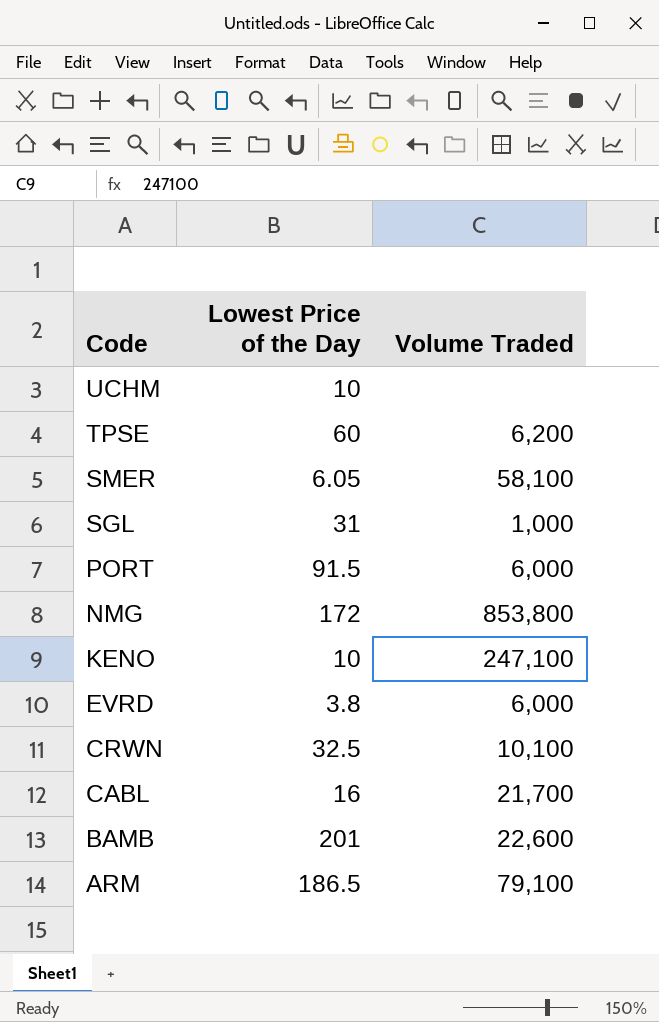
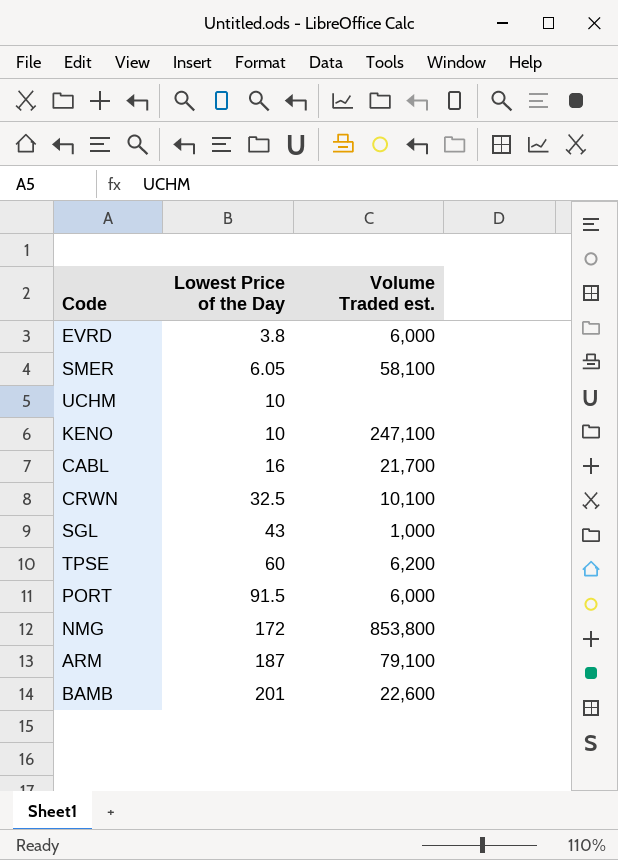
row order: Code descending -> Lowest Price of the Day ascending
column name: Volume Traded -> Volume Traded est.
SGL | Lowest Price of the Day: 31 -> 43
ARM | Lowest Price of the Day: 186.5 -> 187

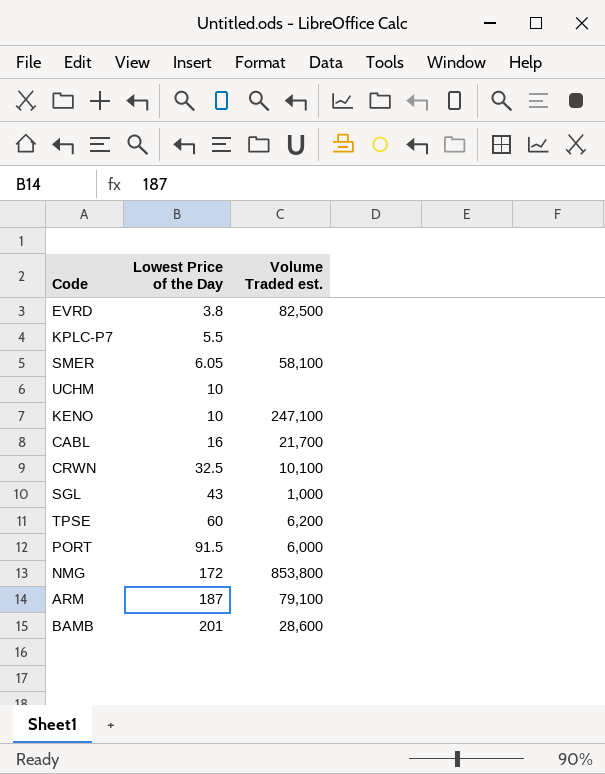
EVRD | Volume Traded est.: 6,000 -> 82,500
row KPLC-P7: none -> 5.5 | none
BAMB | Volume Traded est.: 22,600 -> 28,600

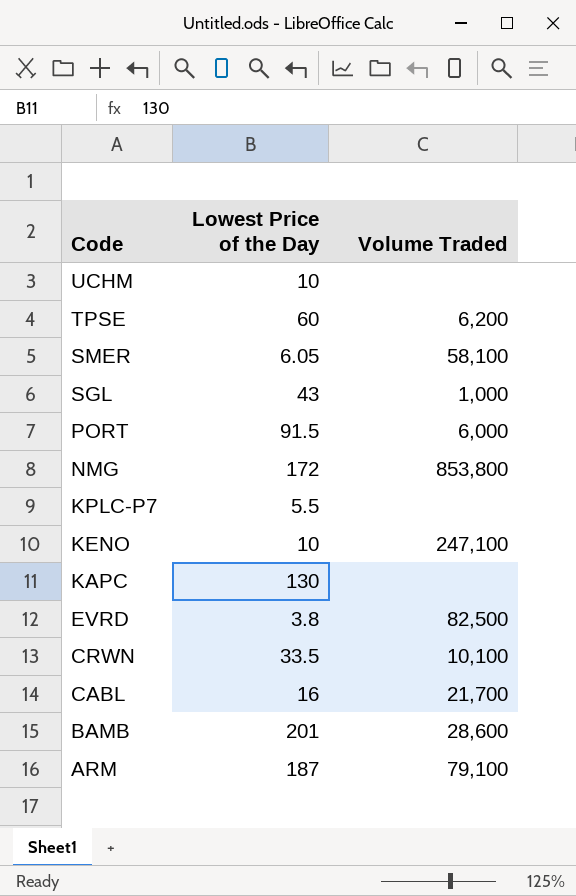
row order: Lowest Price of the Day ascending -> Code descending
column name: Volume Traded est. -> Volume Traded
row KAPC: none -> 130 | none
CRWN | Lowest Price of the Day: 32.5 -> 33.5

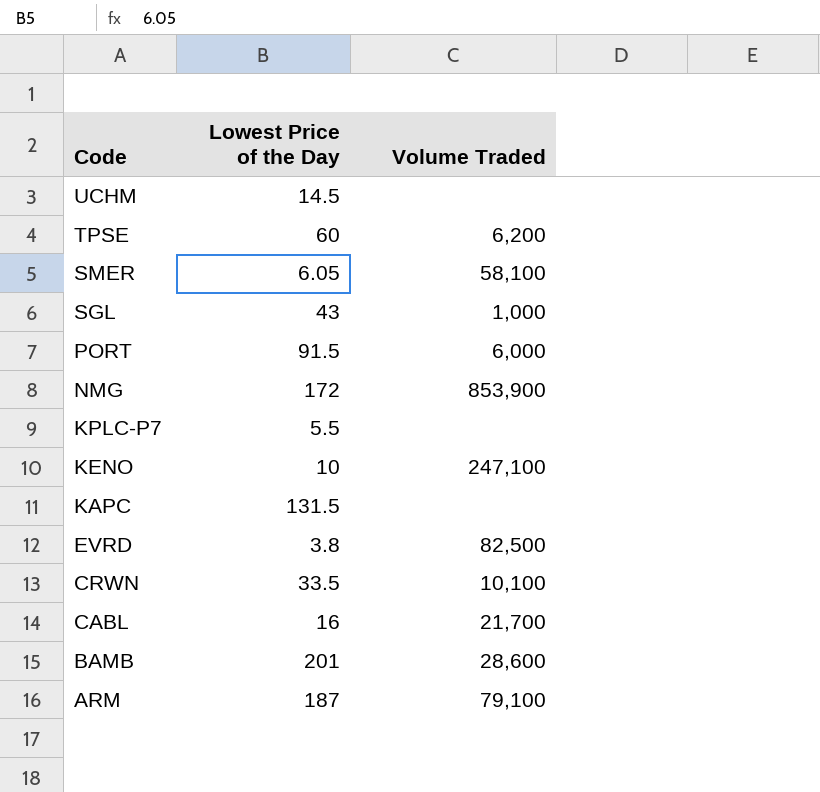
UCHM | Lowest Price of the Day: 10 -> 14.5
NMG | Volume Traded: 853,800 -> 853,900
KAPC | Lowest Price of the Day: 130 -> 131.5

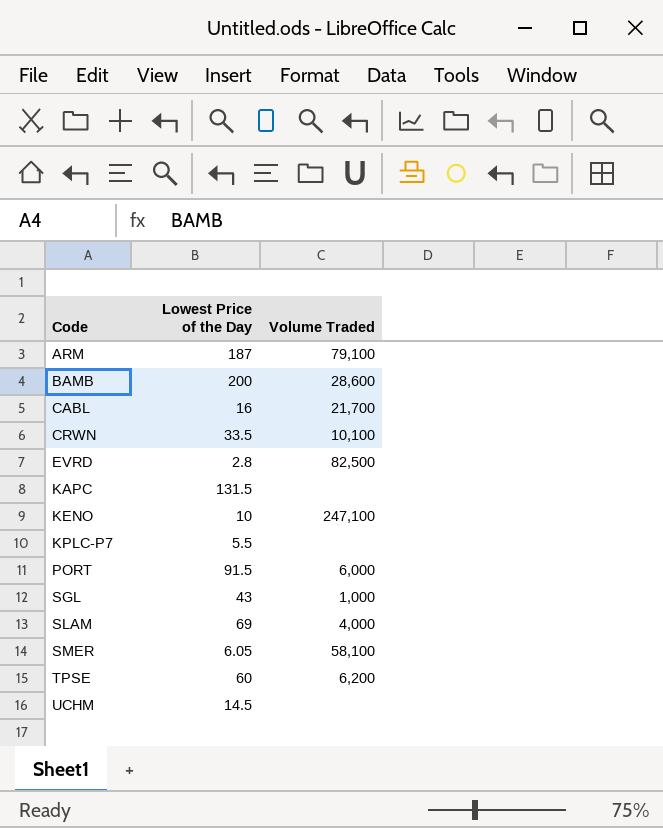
row order: Code descending -> Code ascending
row NMG: 172 | 853,900 -> none
BAMB | Lowest Price of the Day: 201 -> 200
EVRD | Lowest Price of the Day: 3.8 -> 2.8
row SLAM: none -> 69 | 4,000

